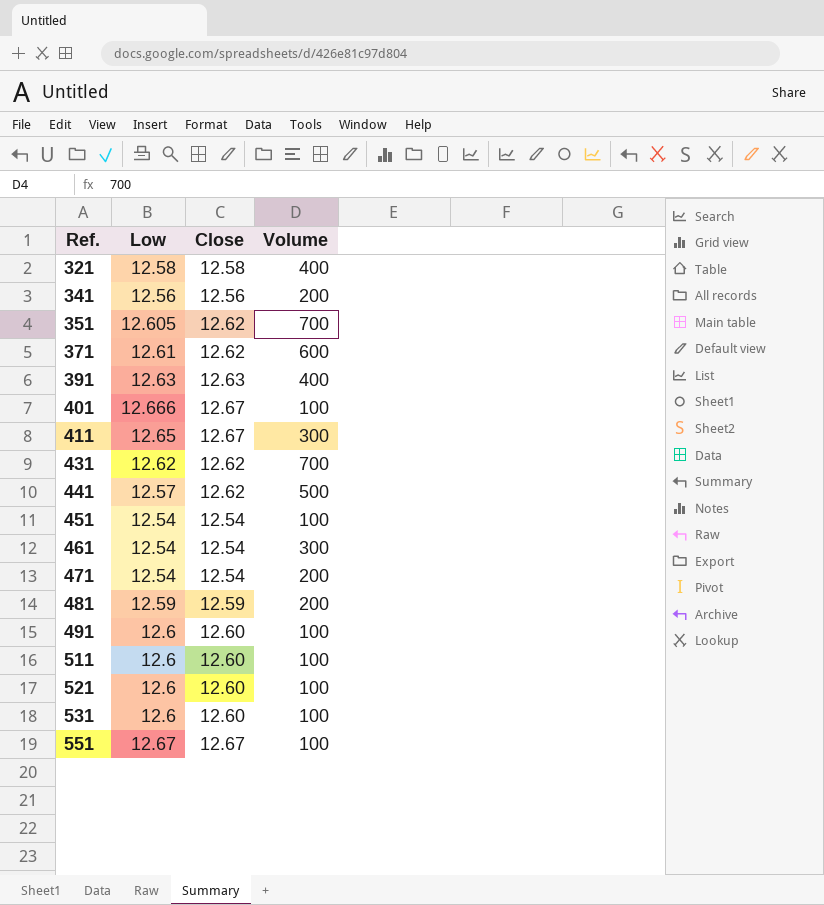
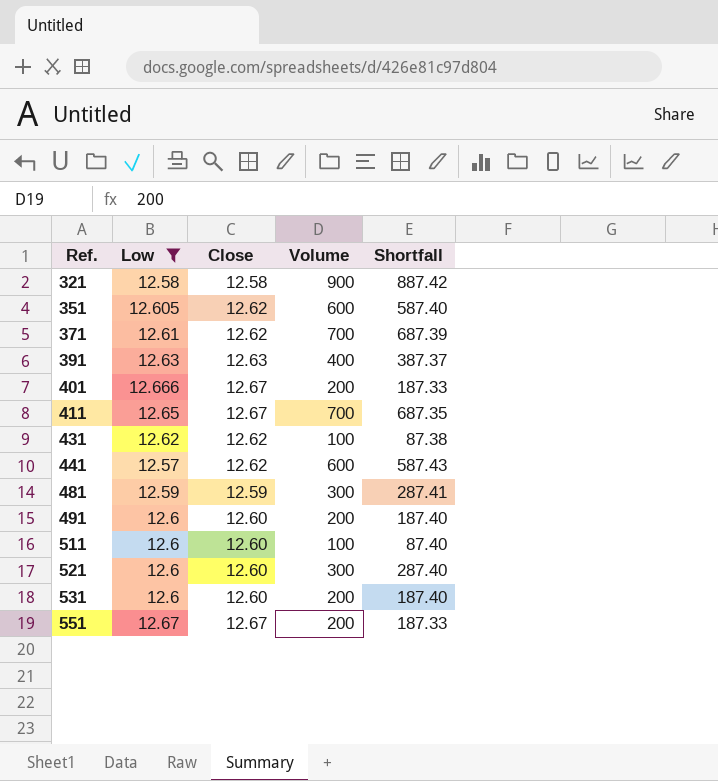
filter: none -> Low >= 12.57
column Shortfall | formula: none -> [Volume] - [Low]
321 | Volume: 400 -> 900
351 | Volume: 700 -> 600
371 | Volume: 600 -> 700
401 | Volume: 100 -> 200
411 | Volume: 300 -> 700
431 | Volume: 700 -> 100
441 | Volume: 500 -> 600
481 | Volume: 200 -> 300
491 | Volume: 100 -> 200
521 | Volume: 100 -> 300
531 | Volume: 100 -> 200
551 | Volume: 100 -> 200

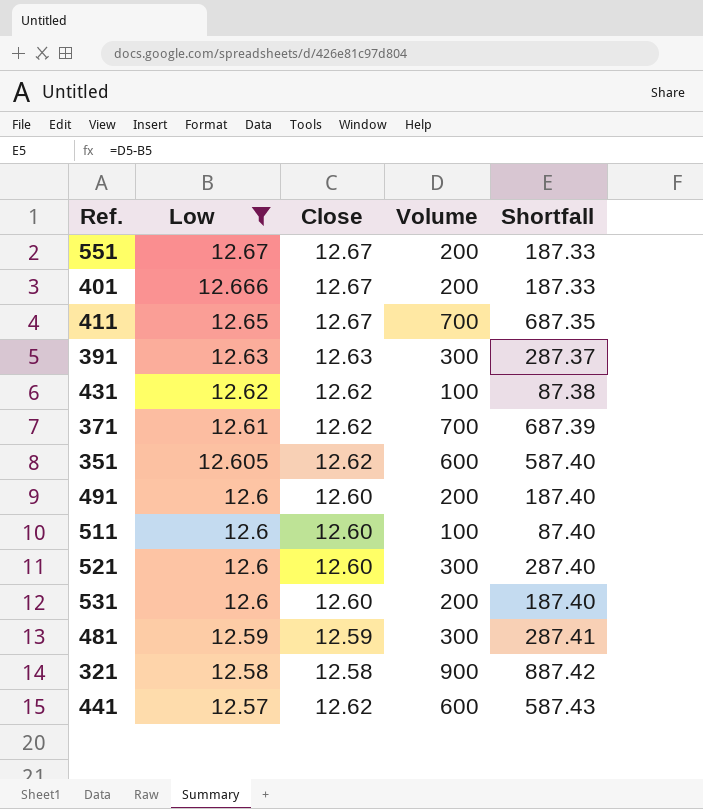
row order: Ref. ascending -> Low descending
391 | Volume: 400 -> 300
391 | Shortfall: 387.37 -> 287.37

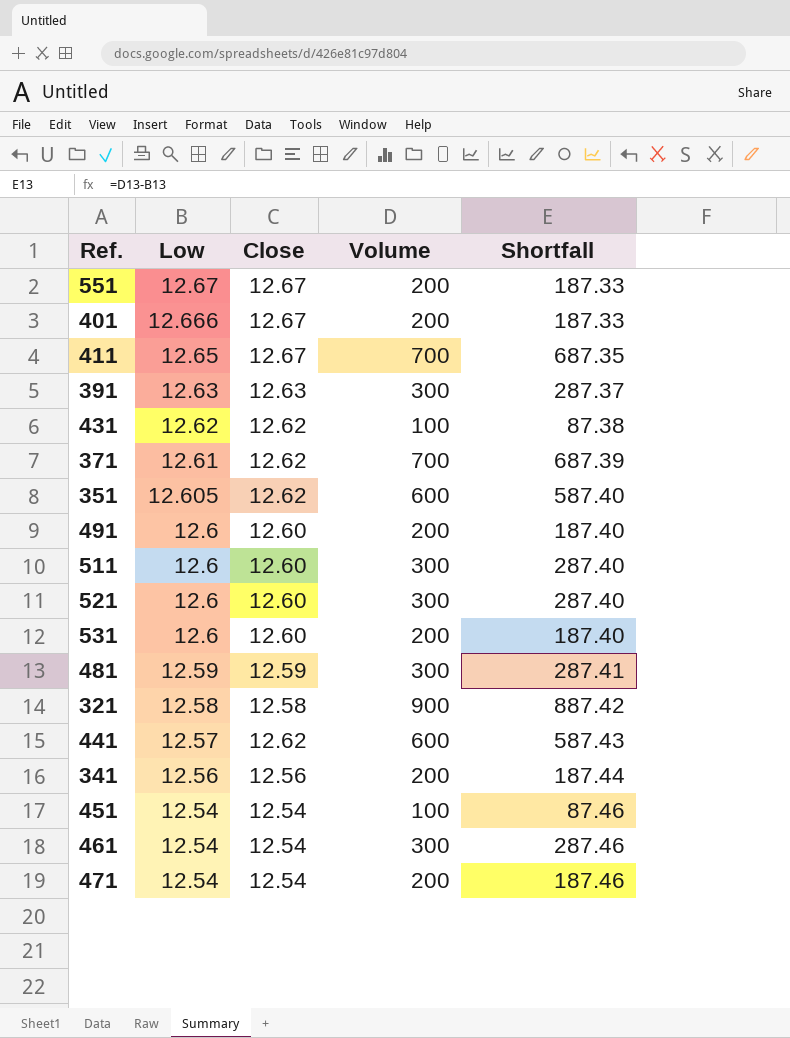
filter: Low >= 12.57 -> none
511 | Volume: 100 -> 300
511 | Shortfall: 87.40 -> 287.40

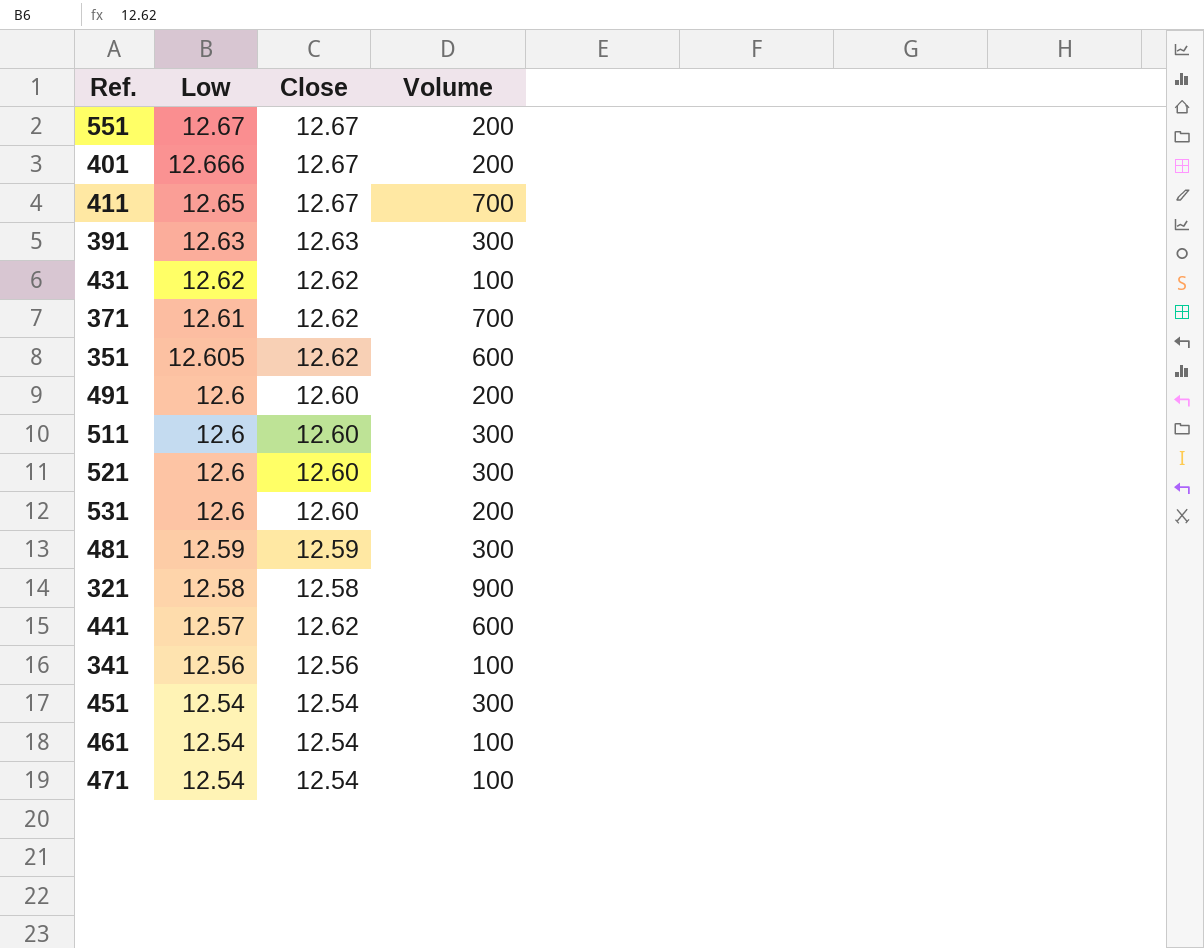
column Shortfall | formula: [Volume] - [Low] -> none
341 | Volume: 200 -> 100
451 | Volume: 100 -> 300
461 | Volume: 300 -> 100
471 | Volume: 200 -> 100

